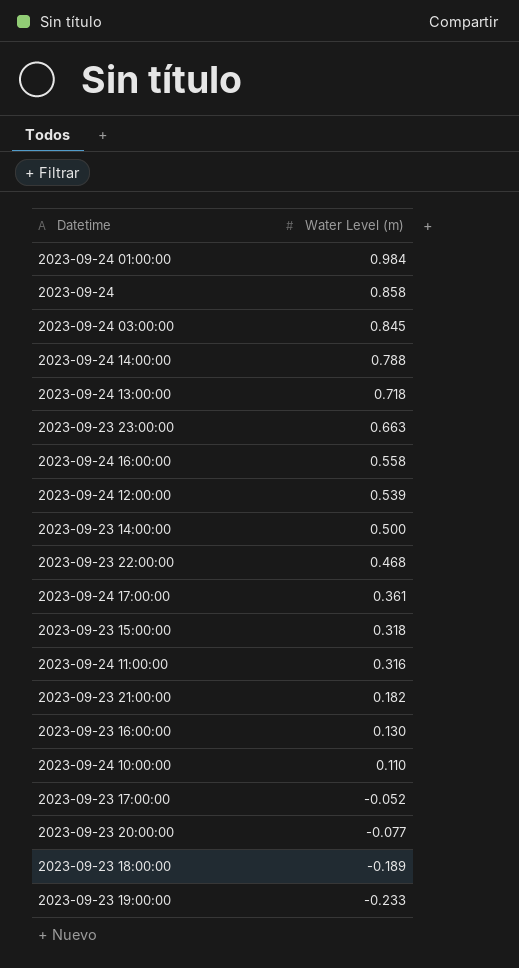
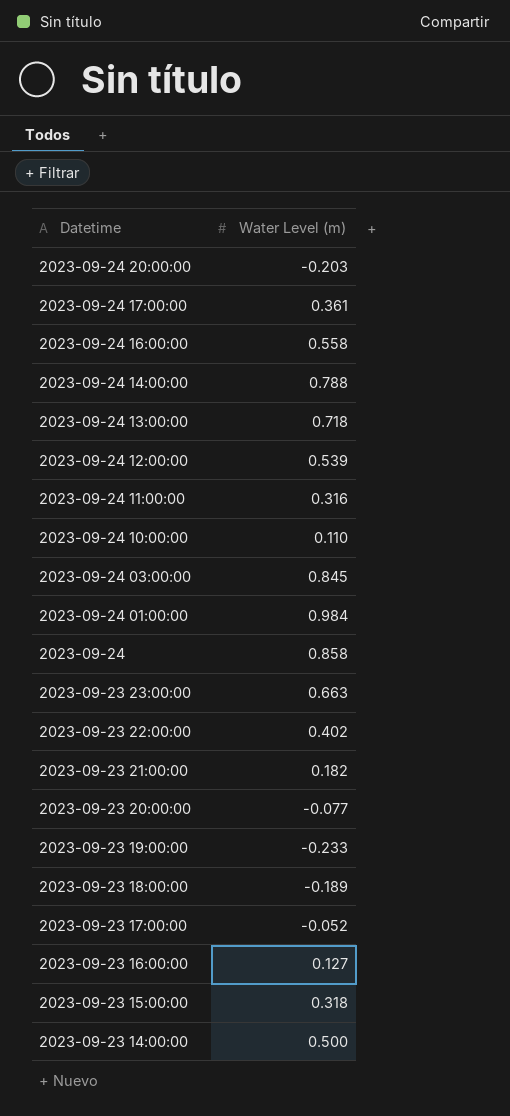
row order: Water Level (m) descending -> Datetime descending
row 2023-09-24 20:00:00: none -> -0.203
2023-09-23 22:00:00 | Water Level (m): 0.468 -> 0.402
2023-09-23 16:00:00 | Water Level (m): 0.130 -> 0.127

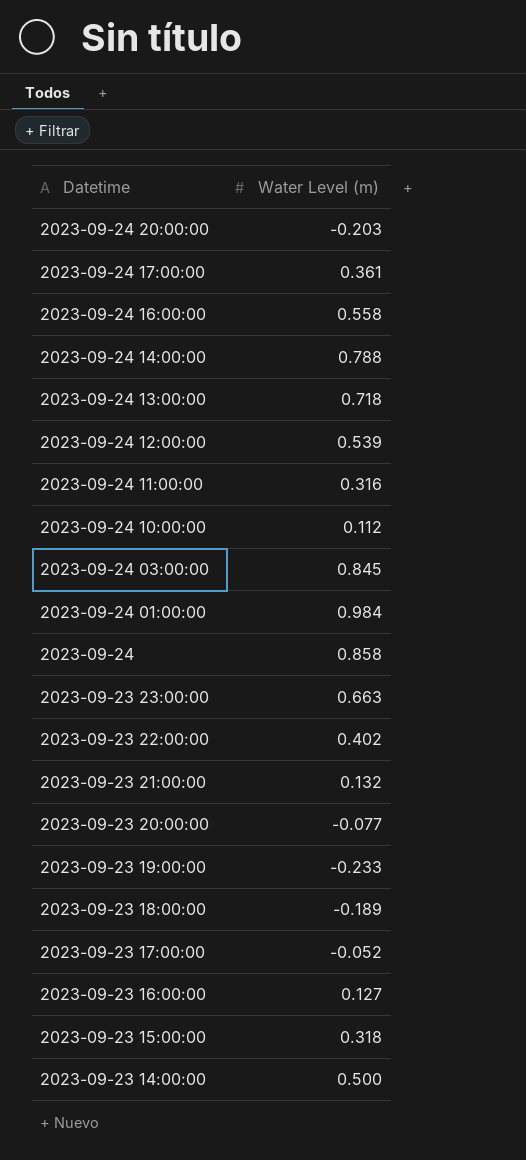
2023-09-24 10:00:00 | Water Level (m): 0.110 -> 0.112
2023-09-23 21:00:00 | Water Level (m): 0.182 -> 0.132

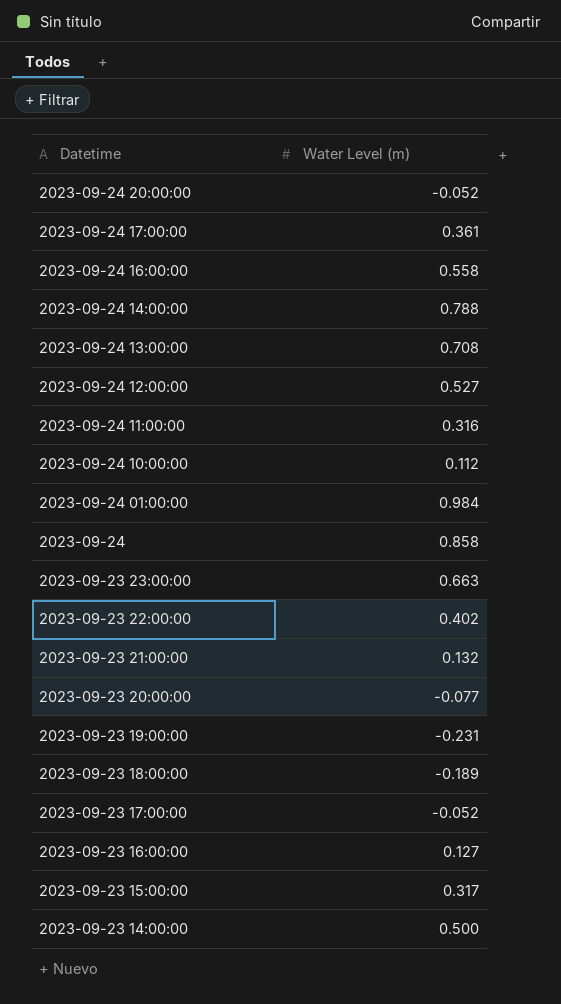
row 2023-09-24 03:00:00: 0.845 -> none
2023-09-24 20:00:00 | Water Level (m): -0.203 -> -0.052
2023-09-24 13:00:00 | Water Level (m): 0.718 -> 0.708
2023-09-24 12:00:00 | Water Level (m): 0.539 -> 0.527
2023-09-23 19:00:00 | Water Level (m): -0.233 -> -0.231
2023-09-23 15:00:00 | Water Level (m): 0.318 -> 0.317

